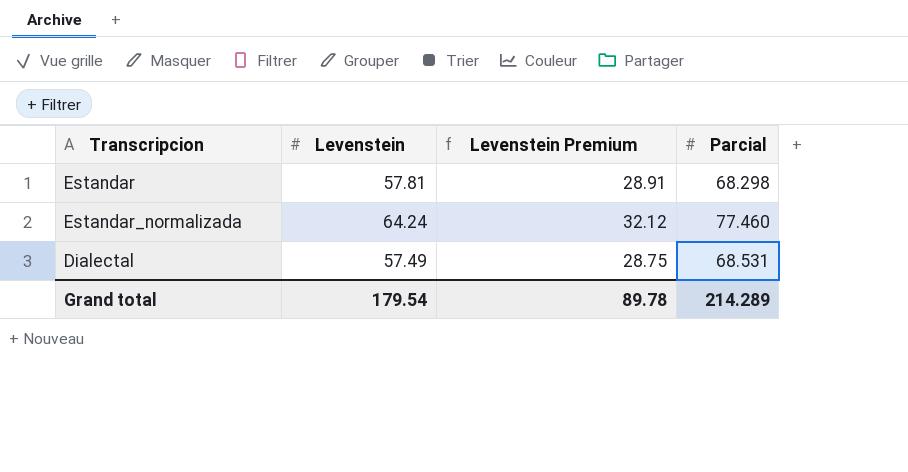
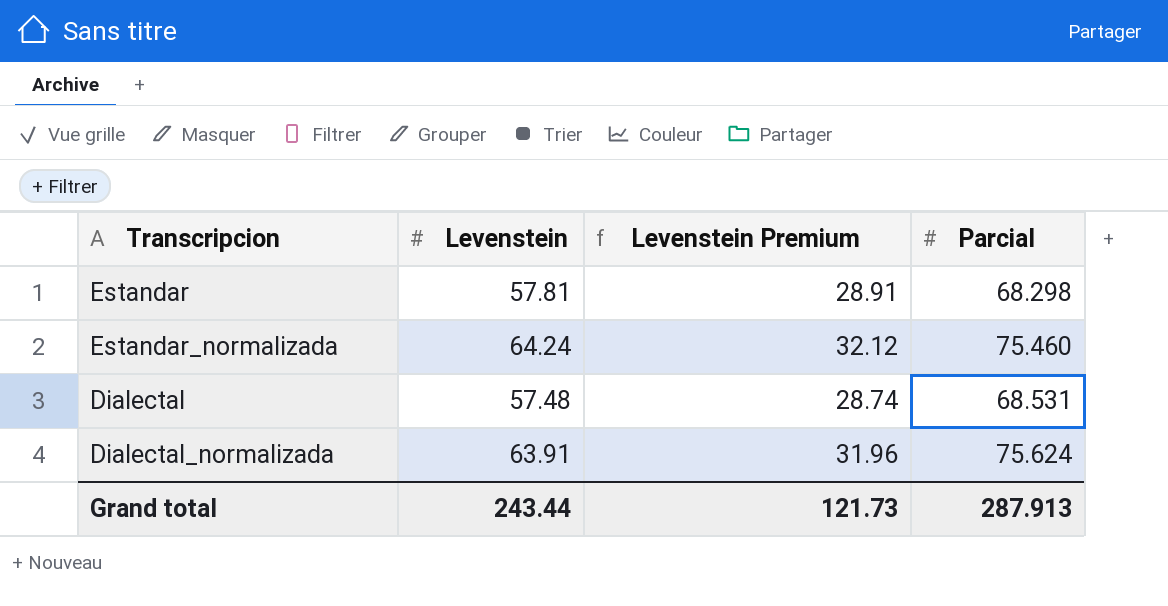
Estandar_normalizada | Parcial: 77.460 -> 75.460
Dialectal | Levenstein: 57.49 -> 57.48
Dialectal | Levenstein Premium: 28.75 -> 28.74
row Dialectal_normalizada: none -> 63.91 | 31.96 | 75.624
Grand total | Levenstein: 179.54 -> 243.44
Grand total | Levenstein Premium: 89.78 -> 121.73
Grand total | Parcial: 214.289 -> 287.913

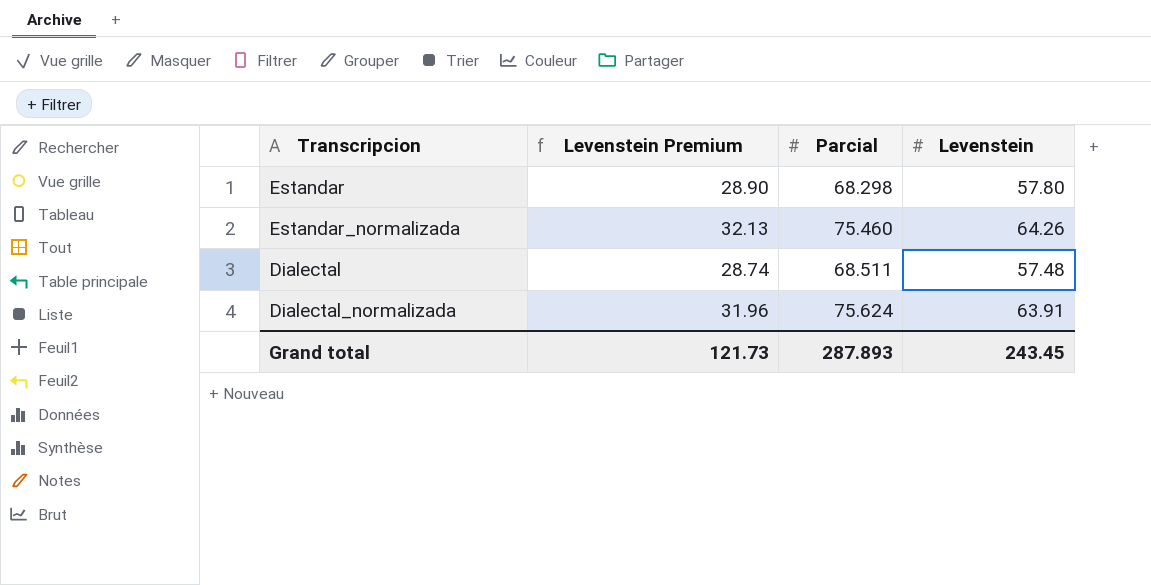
column Levenstein | position: 2 -> 4
Estandar | Levenstein Premium: 28.91 -> 28.90
Estandar | Levenstein: 57.81 -> 57.80
Estandar_normalizada | Levenstein Premium: 32.12 -> 32.13
Estandar_normalizada | Levenstein: 64.24 -> 64.26
Dialectal | Parcial: 68.531 -> 68.511
Grand total | Parcial: 287.913 -> 287.893
Grand total | Levenstein: 243.44 -> 243.45

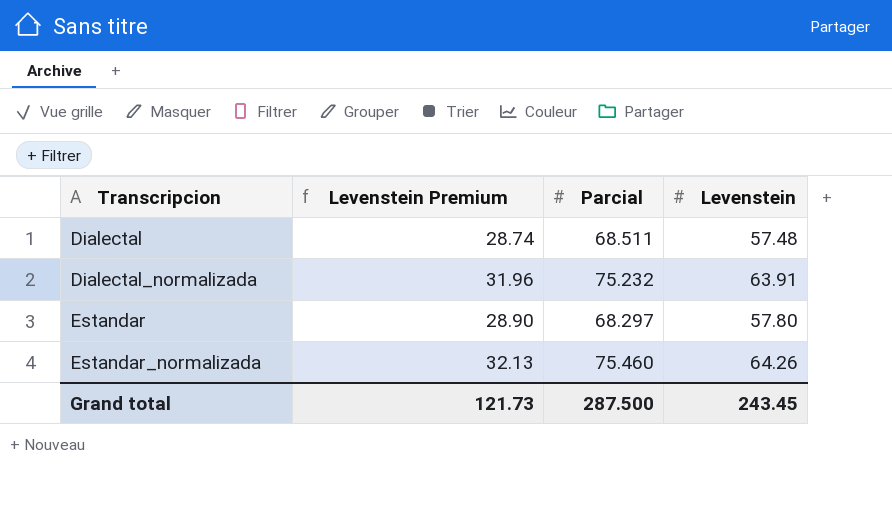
row order: none -> Transcripcion ascending
Dialectal_normalizada | Parcial: 75.624 -> 75.232
Estandar | Parcial: 68.298 -> 68.297
Grand total | Parcial: 287.893 -> 287.500

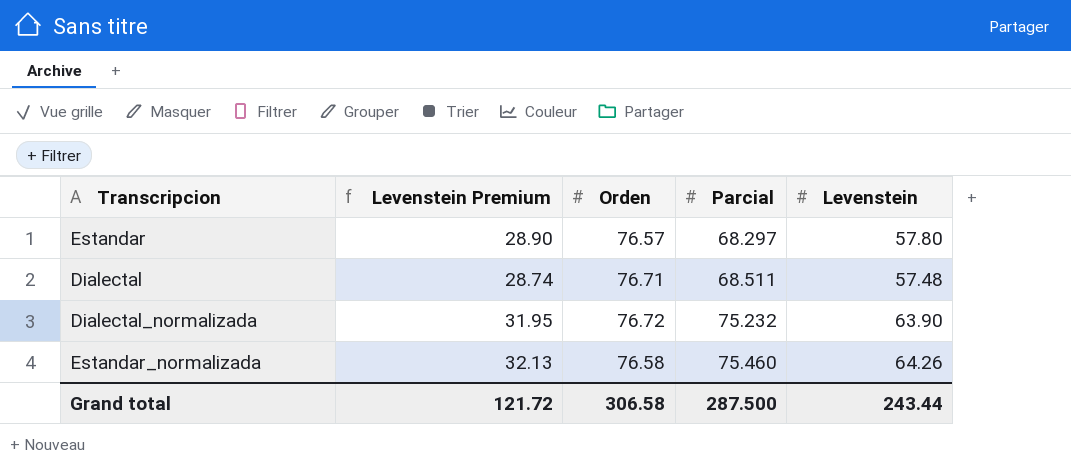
row order: Transcripcion ascending -> Parcial ascending
column Orden | position: none -> 3
Dialectal_normalizada | Levenstein Premium: 31.96 -> 31.95
Dialectal_normalizada | Levenstein: 63.91 -> 63.90
Grand total | Levenstein Premium: 121.73 -> 121.72
Grand total | Levenstein: 243.45 -> 243.44

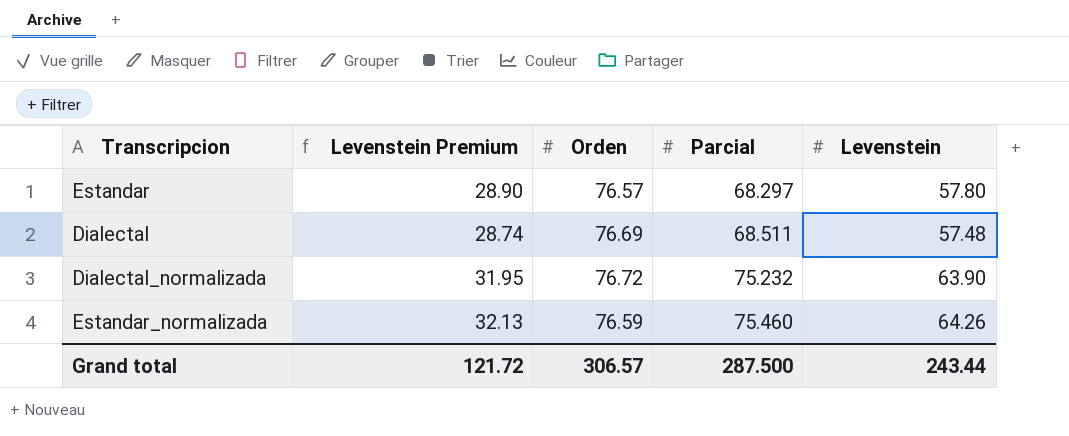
Dialectal | Orden: 76.71 -> 76.69
Estandar_normalizada | Orden: 76.58 -> 76.59
Grand total | Orden: 306.58 -> 306.57

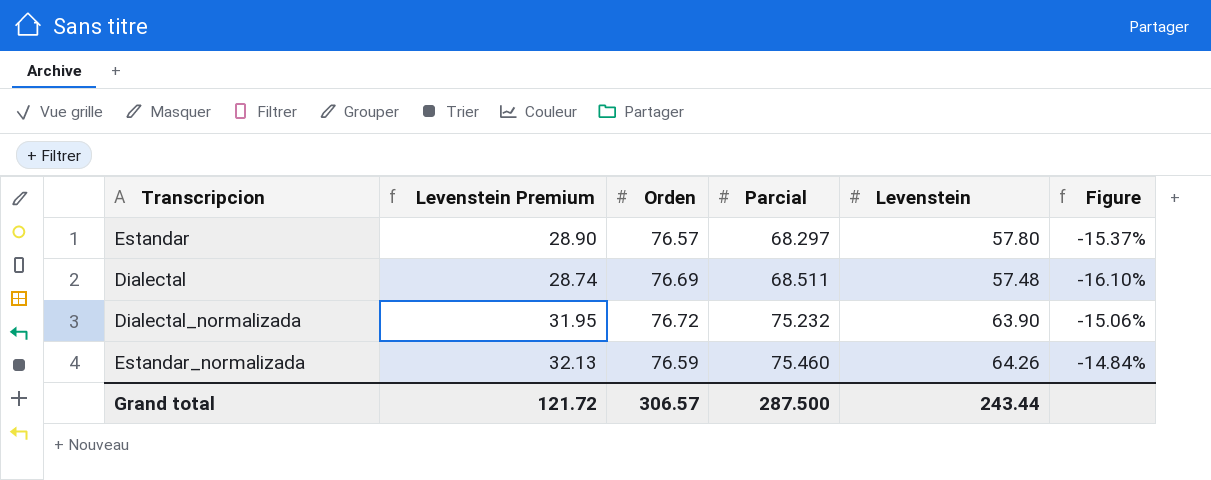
column Figure | formula: none -> ([Levenstein] - [Parcial]) / [Parcial]

